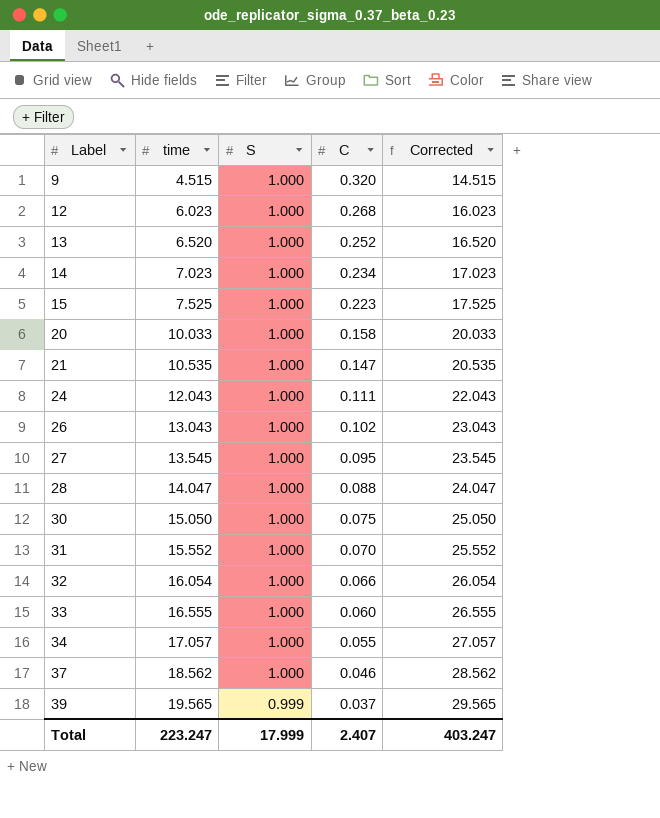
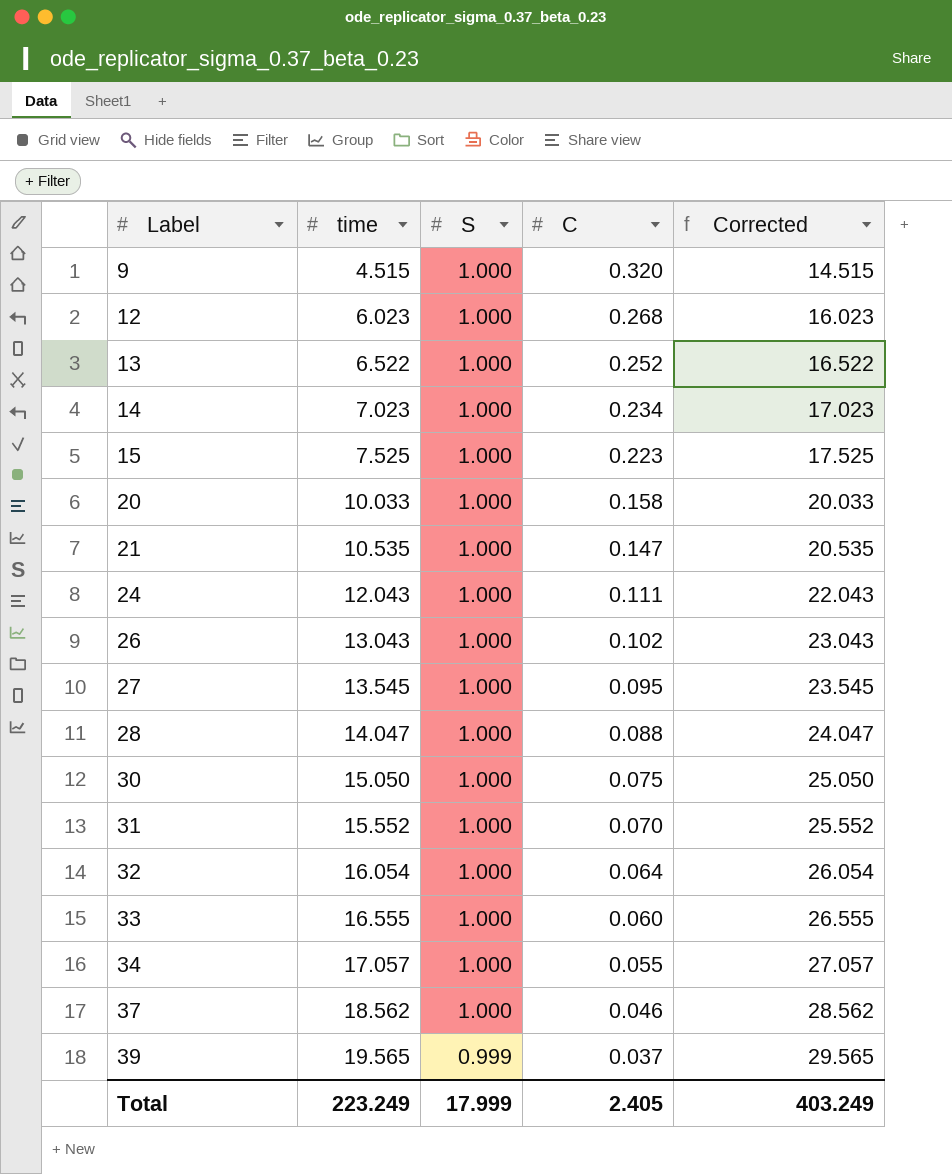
13 | time: 6.520 -> 6.522
13 | Corrected: 16.520 -> 16.522
32 | C: 0.066 -> 0.064
Total | time: 223.247 -> 223.249
Total | C: 2.407 -> 2.405
Total | Corrected: 403.247 -> 403.249

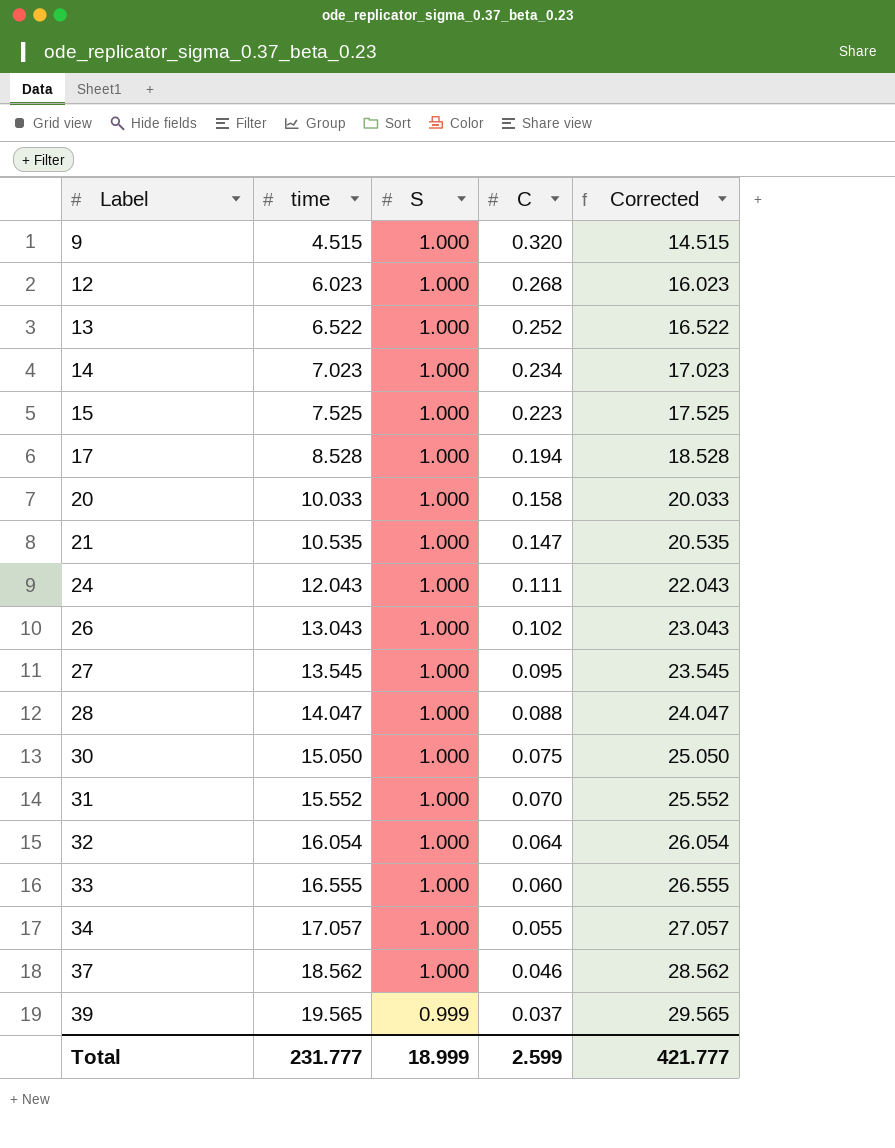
row 17: none -> 8.528 | 1.000 | 0.194 | 18.528
Total | time: 223.249 -> 231.777
Total | S: 17.999 -> 18.999
Total | C: 2.405 -> 2.599
Total | Corrected: 403.249 -> 421.777

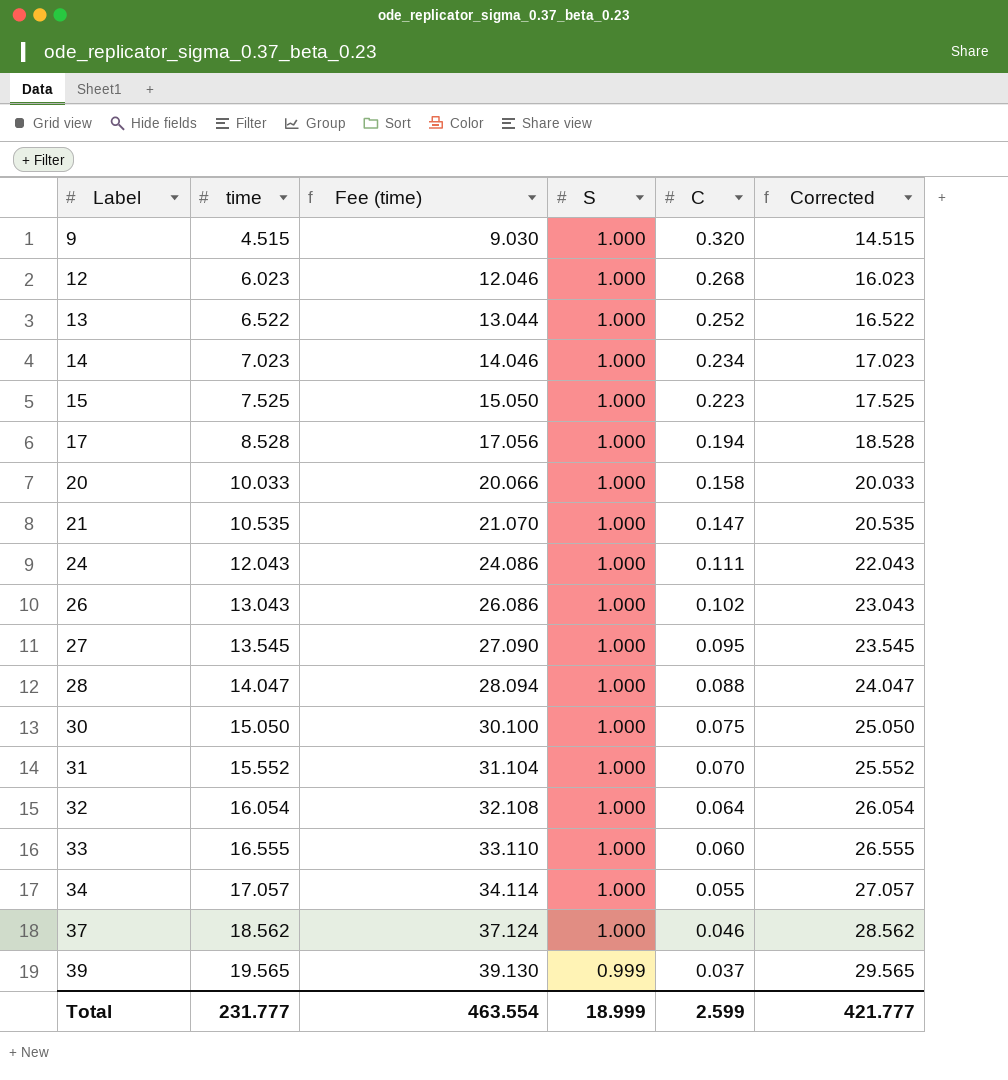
column Fee (time) | formula: none -> [time] * 2

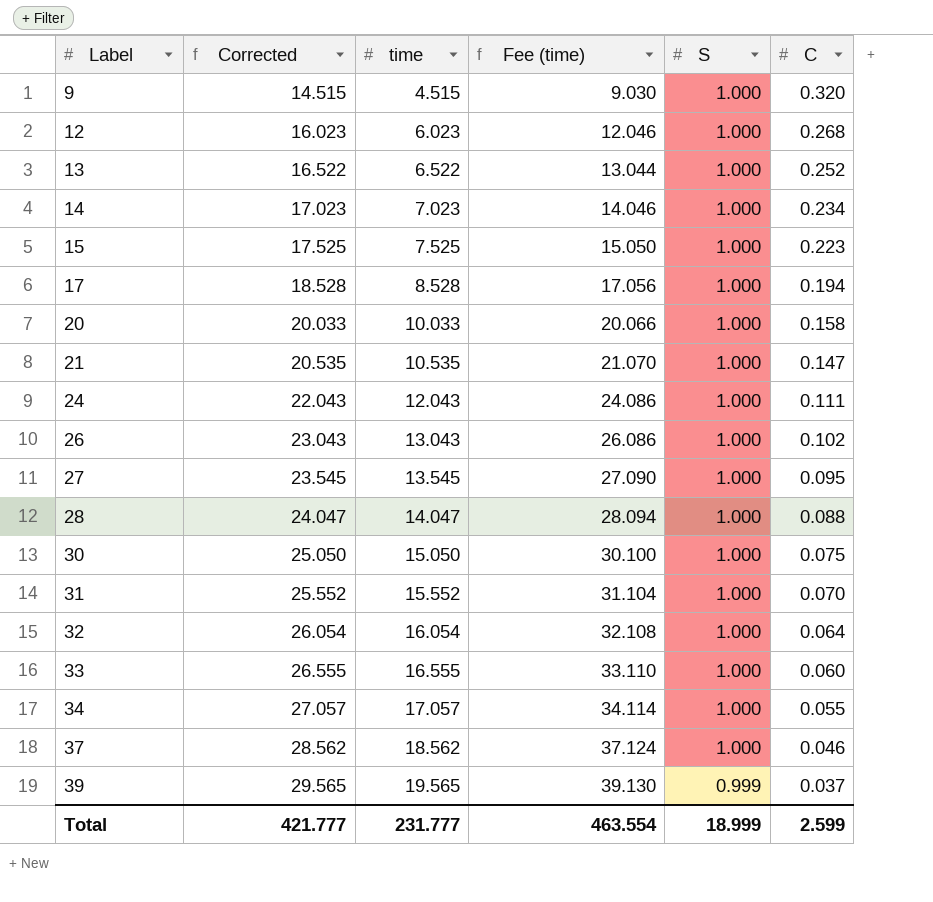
column Corrected | position: 6 -> 2

